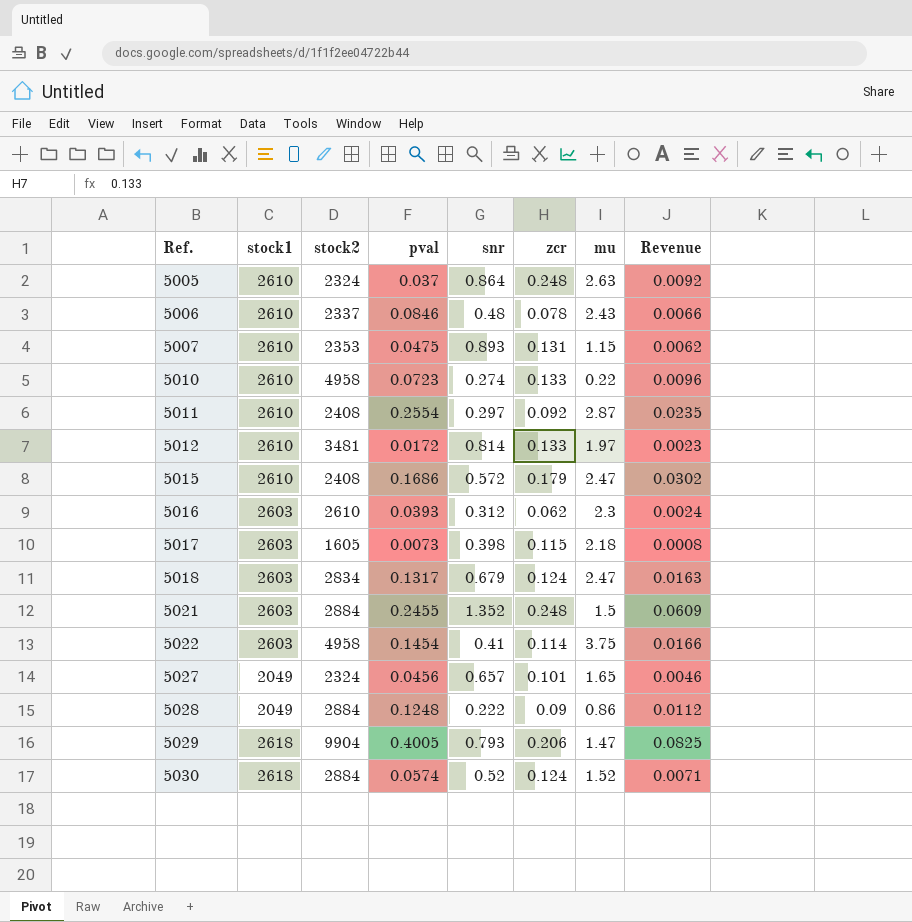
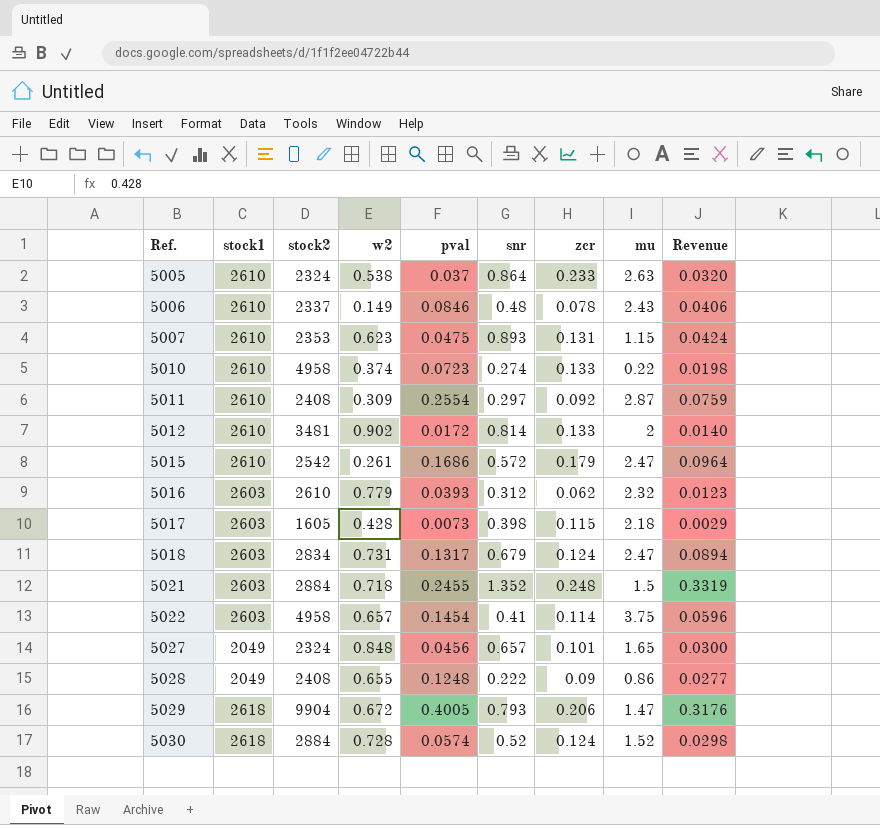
column w2 | position: none -> 4
column Revenue | formula: [pval] * [zcr] -> [pval] * [snr]
5005 | zcr: 0.248 -> 0.233
5012 | mu: 1.97 -> 2
5015 | stock2: 2408 -> 2542
5016 | mu: 2.3 -> 2.32
5028 | stock2: 2884 -> 2408

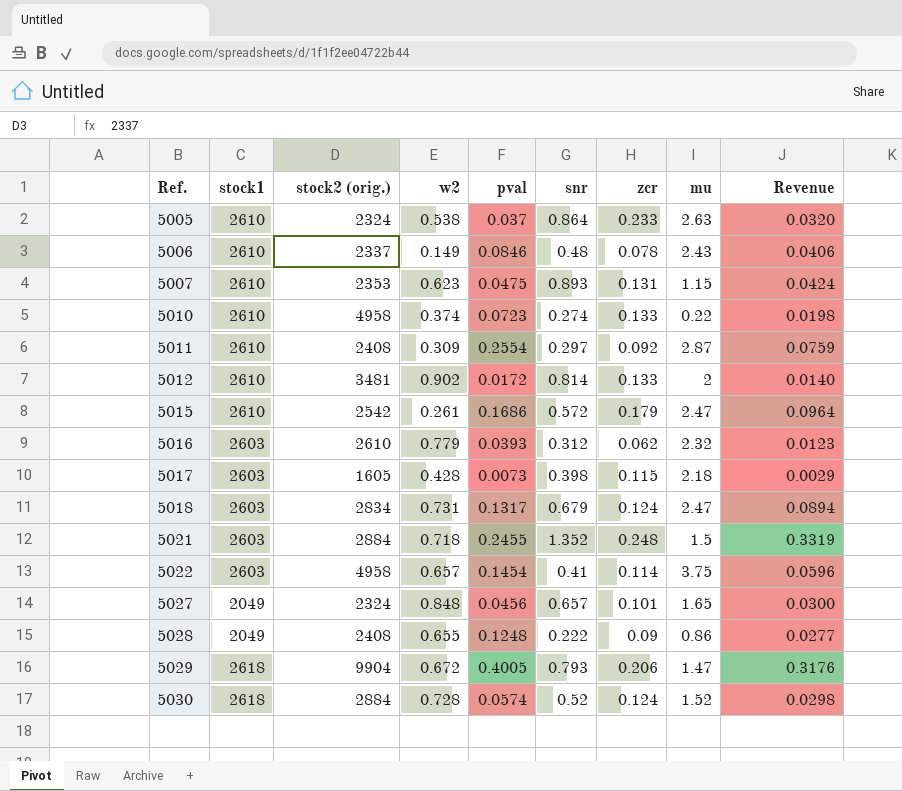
column name: stock2 -> stock2 (orig.)

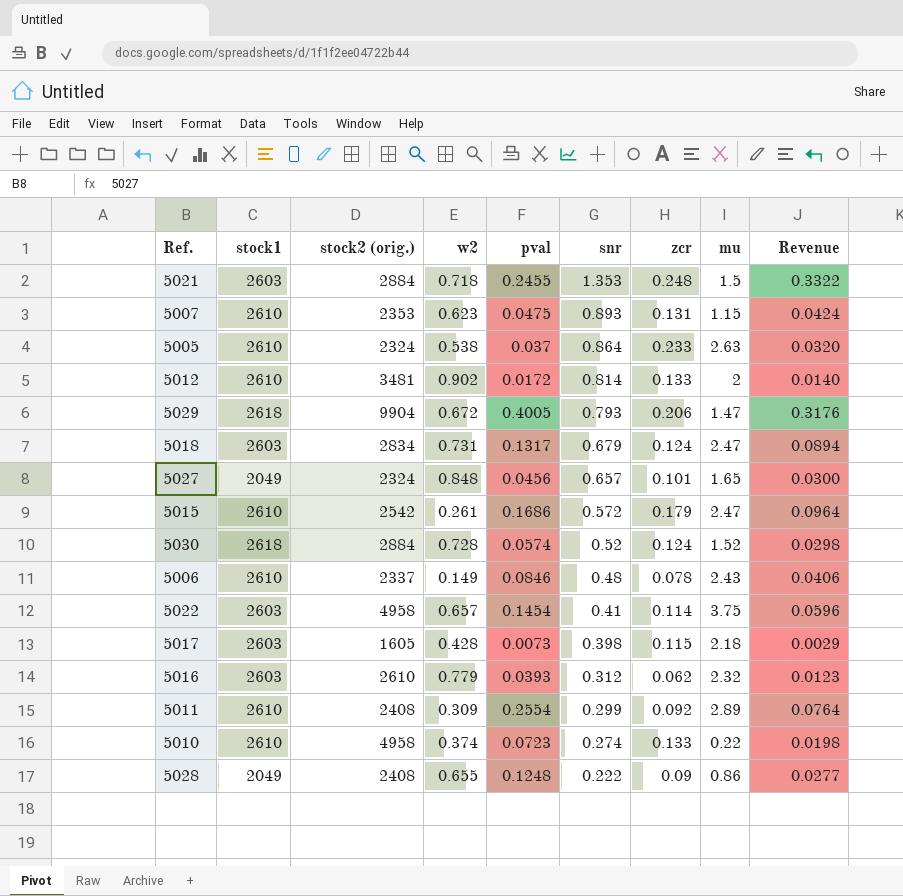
row order: Ref. ascending -> snr descending
5021 | snr: 1.352 -> 1.353
5021 | Revenue: 0.3319 -> 0.3322
5011 | snr: 0.297 -> 0.299
5011 | mu: 2.87 -> 2.89
5011 | Revenue: 0.0759 -> 0.0764

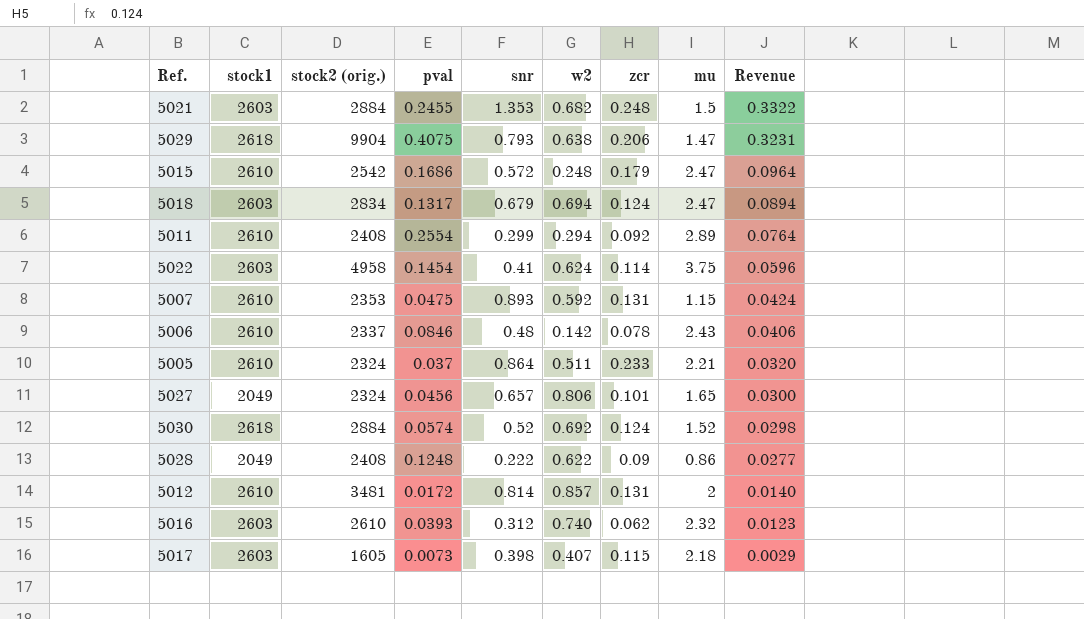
row order: snr descending -> Revenue descending
column w2 | position: 4 -> 6
row 5010: 2610 | 4958 | 0.374 | 0.0723 | 0.274 | 0.133 | 0.22 | 0.0198 -> none
5021 | w2: 0.718 -> 0.682
5029 | pval: 0.4005 -> 0.4075
5029 | w2: 0.672 -> 0.638
5029 | Revenue: 0.3176 -> 0.3231
5015 | w2: 0.261 -> 0.248
5018 | w2: 0.731 -> 0.694
5011 | w2: 0.309 -> 0.294
5022 | w2: 0.657 -> 0.624
5007 | w2: 0.623 -> 0.592
5006 | w2: 0.149 -> 0.142
5005 | w2: 0.538 -> 0.511
5005 | mu: 2.63 -> 2.21
5027 | w2: 0.848 -> 0.806
5030 | w2: 0.728 -> 0.692
5028 | w2: 0.655 -> 0.622
5012 | w2: 0.902 -> 0.857
5012 | zcr: 0.133 -> 0.131
5016 | w2: 0.779 -> 0.740
5017 | w2: 0.428 -> 0.407

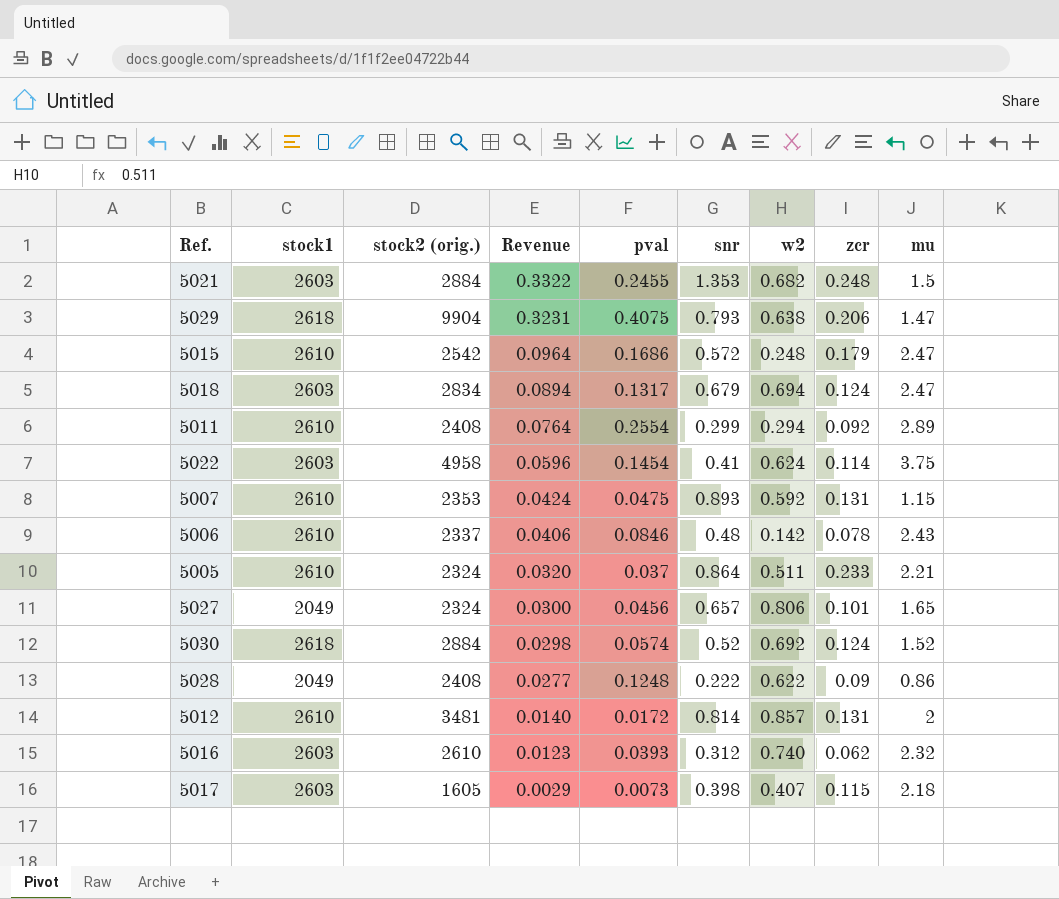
column Revenue | position: 9 -> 4

